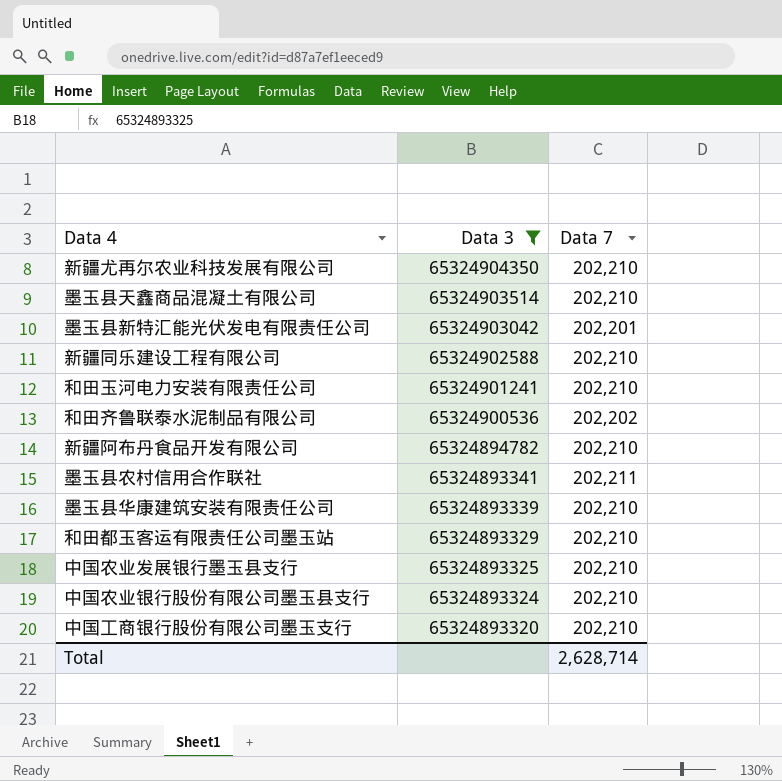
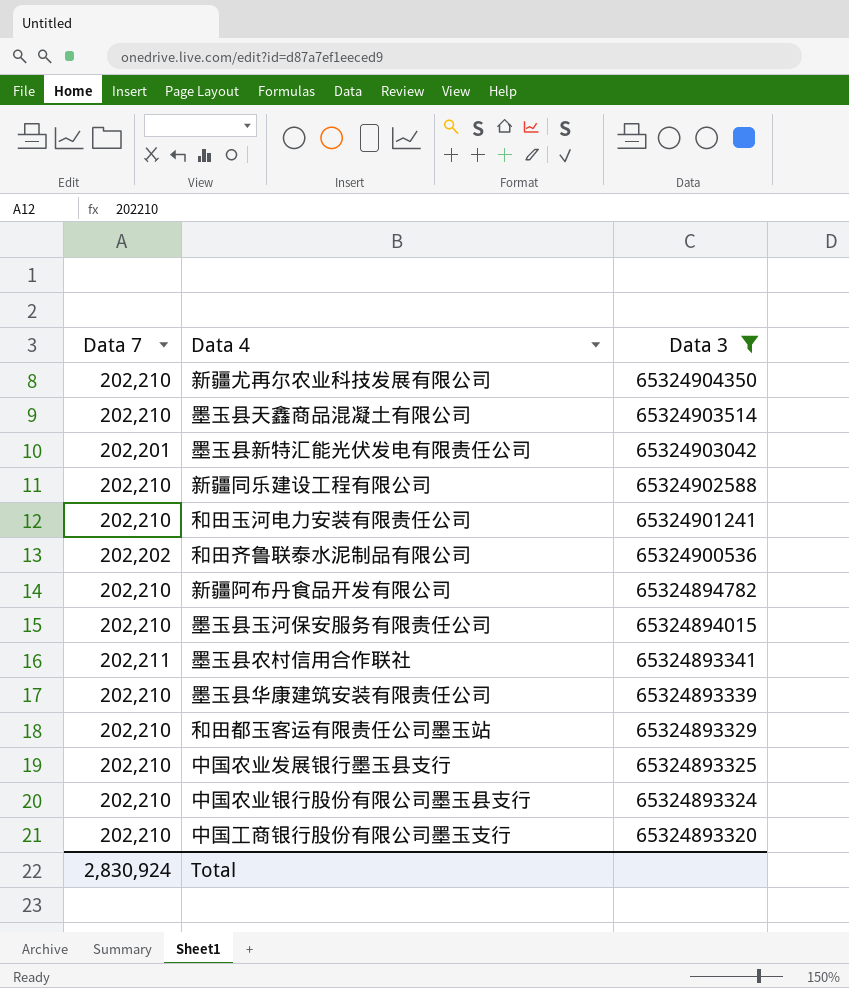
column Data 7 | position: 3 -> 1
row 墨玉县玉河保安服务有限责任公司: none -> 202,210 | 65324894015
Total | Data 7: 2,628,714 -> 2,830,924

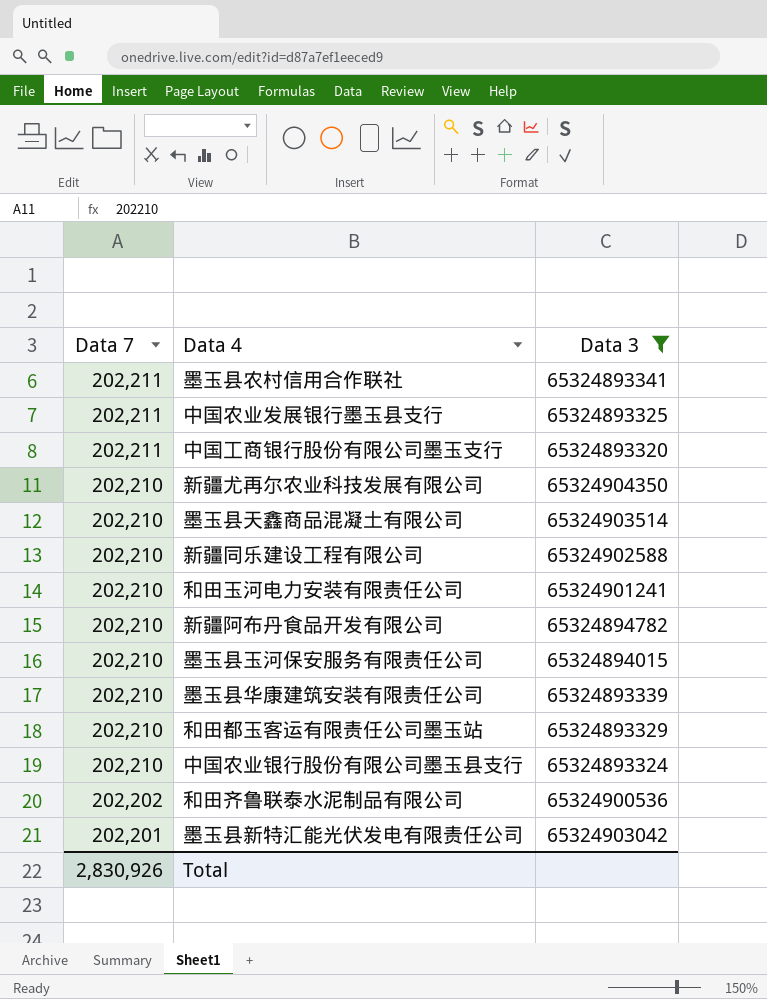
row order: Data 3 descending -> Data 7 descending
中国农业发展银行墨玉县支行 | Data 7: 202,210 -> 202,211
中国工商银行股份有限公司墨玉支行 | Data 7: 202,210 -> 202,211
Total | Data 7: 2,830,924 -> 2,830,926

